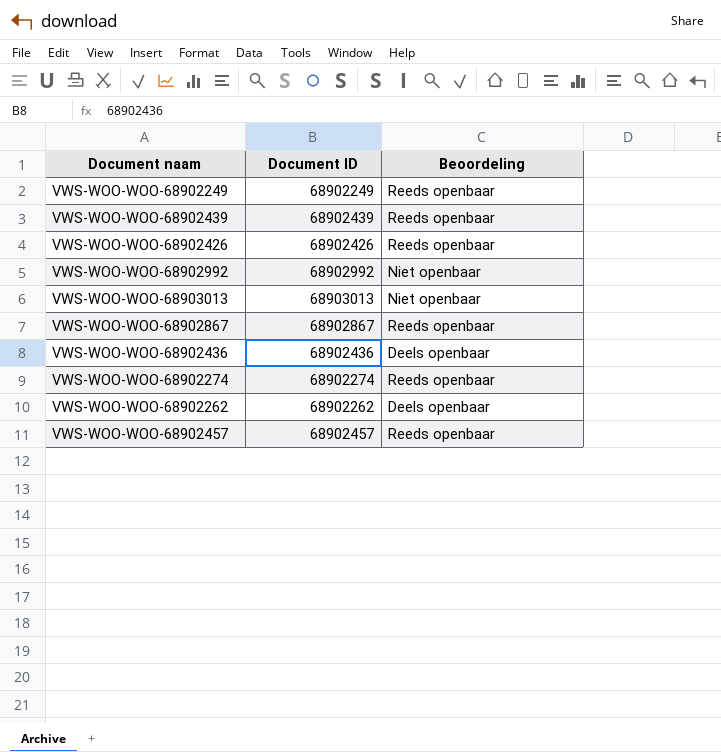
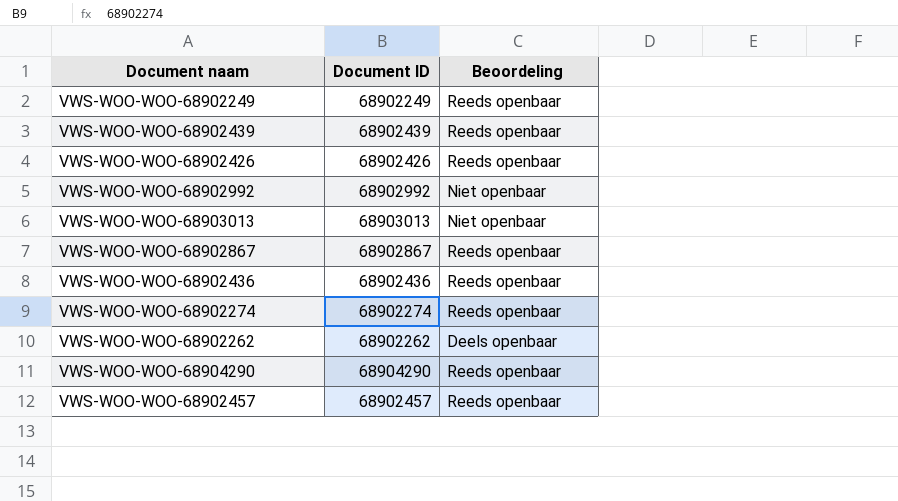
VWS-WOO-WOO-68902436 | Beoordeling: Deels openbaar -> Reeds openbaar
row VWS-WOO-WOO-68904290: none -> 68904290 | Reeds openbaar

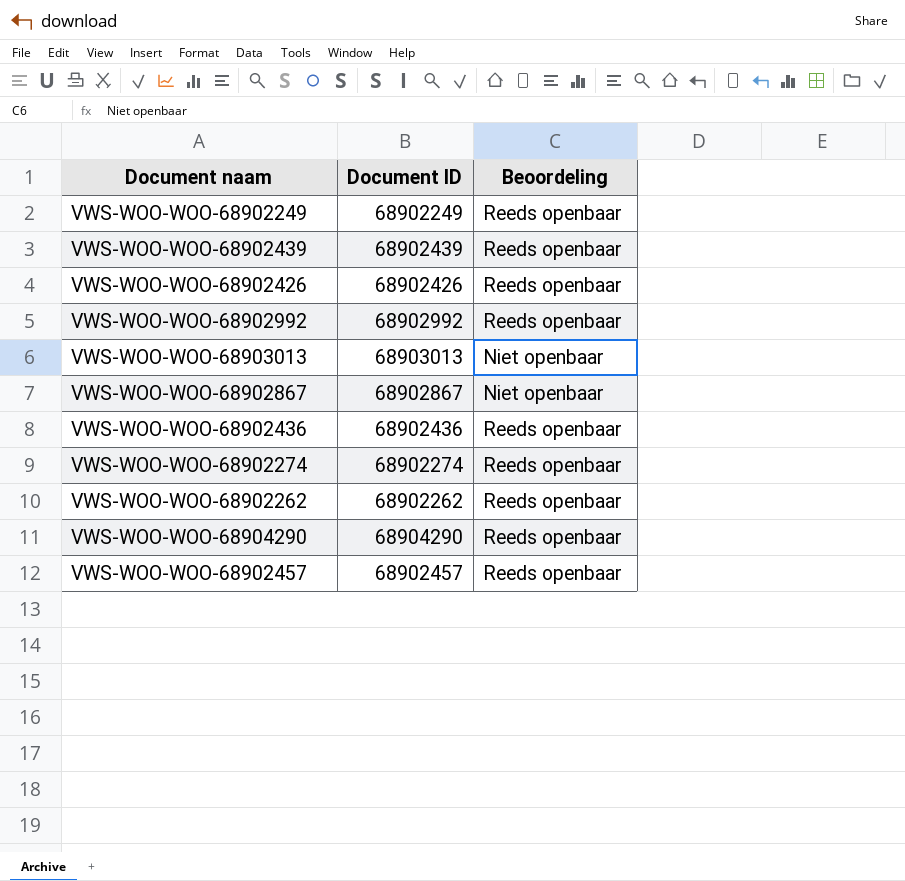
VWS-WOO-WOO-68902992 | Beoordeling: Niet openbaar -> Reeds openbaar
VWS-WOO-WOO-68902867 | Beoordeling: Reeds openbaar -> Niet openbaar
VWS-WOO-WOO-68902262 | Beoordeling: Deels openbaar -> Reeds openbaar

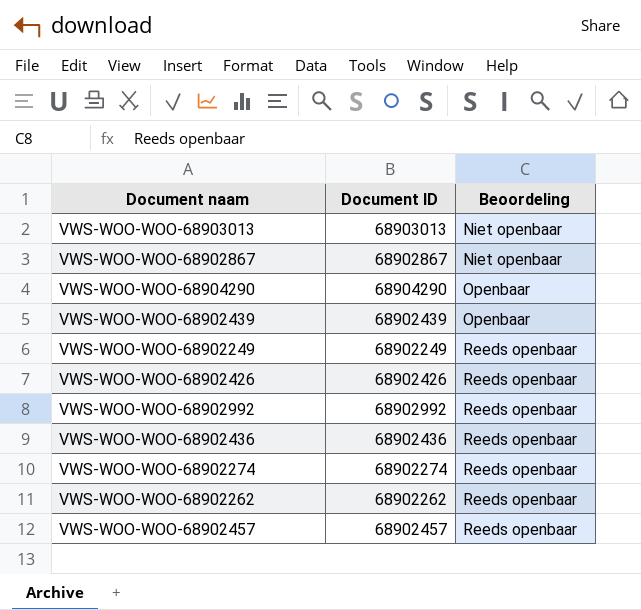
row order: none -> Beoordeling ascending
VWS-WOO-WOO-68904290 | Beoordeling: Reeds openbaar -> Openbaar
VWS-WOO-WOO-68902439 | Beoordeling: Reeds openbaar -> Openbaar

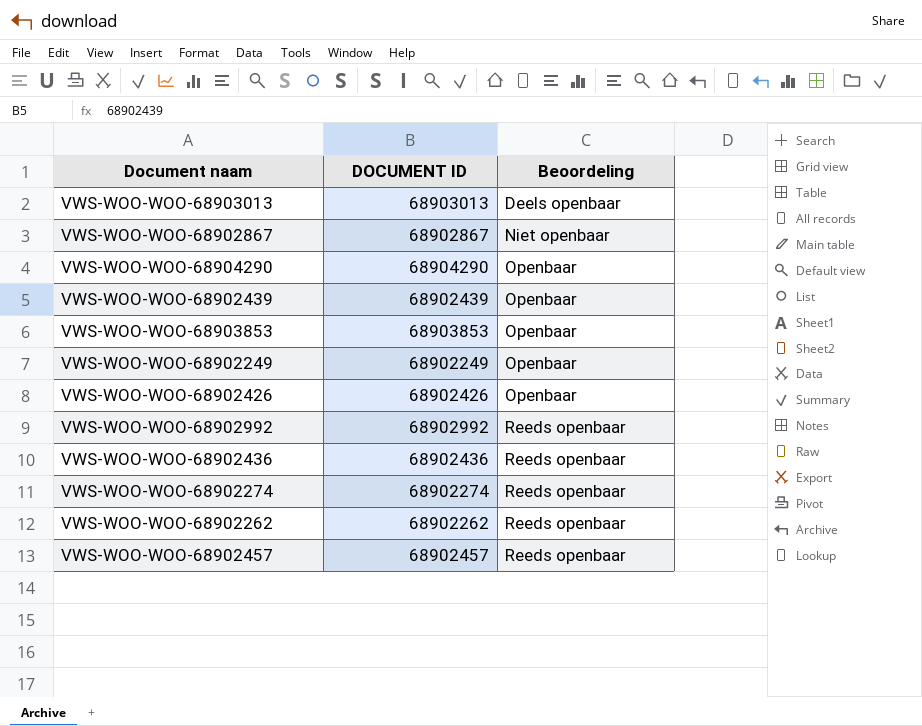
column name: Document ID -> DOCUMENT ID
VWS-WOO-WOO-68903013 | Beoordeling: Niet openbaar -> Deels openbaar
row VWS-WOO-WOO-68903853: none -> 68903853 | Openbaar
VWS-WOO-WOO-68902249 | Beoordeling: Reeds openbaar -> Openbaar
VWS-WOO-WOO-68902426 | Beoordeling: Reeds openbaar -> Openbaar

